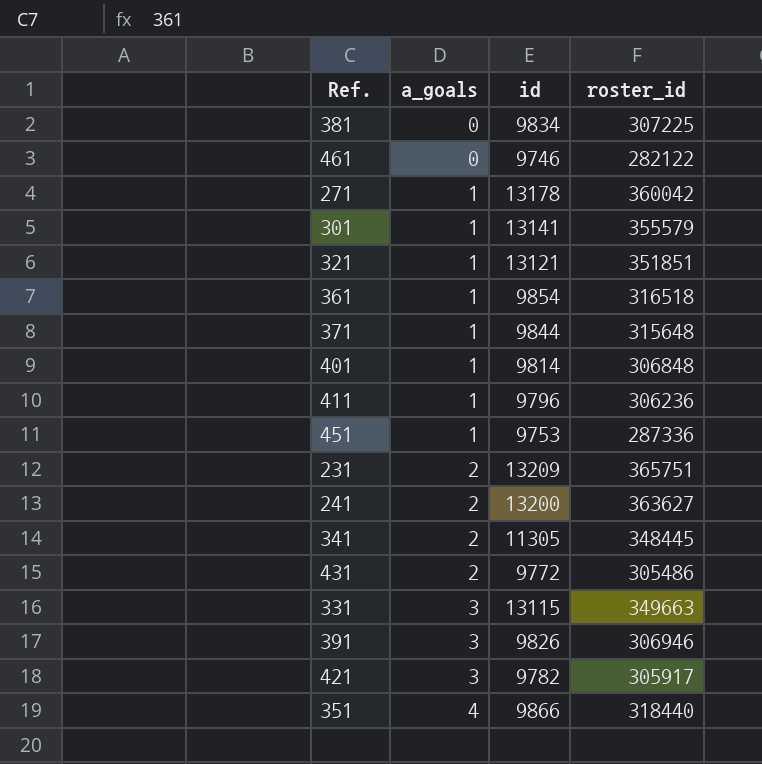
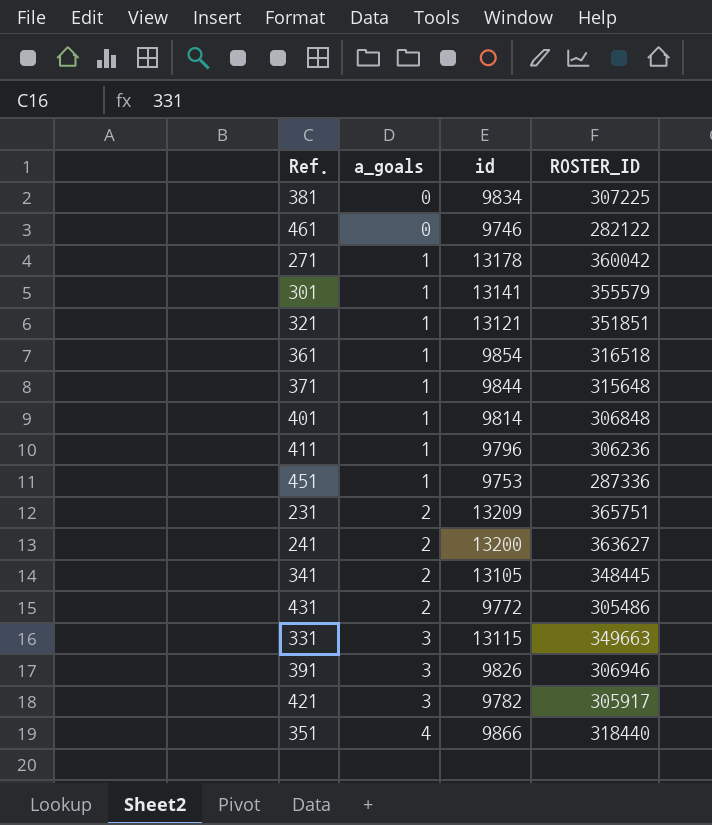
column name: roster_id -> ROSTER_ID
341 | id: 11305 -> 13105

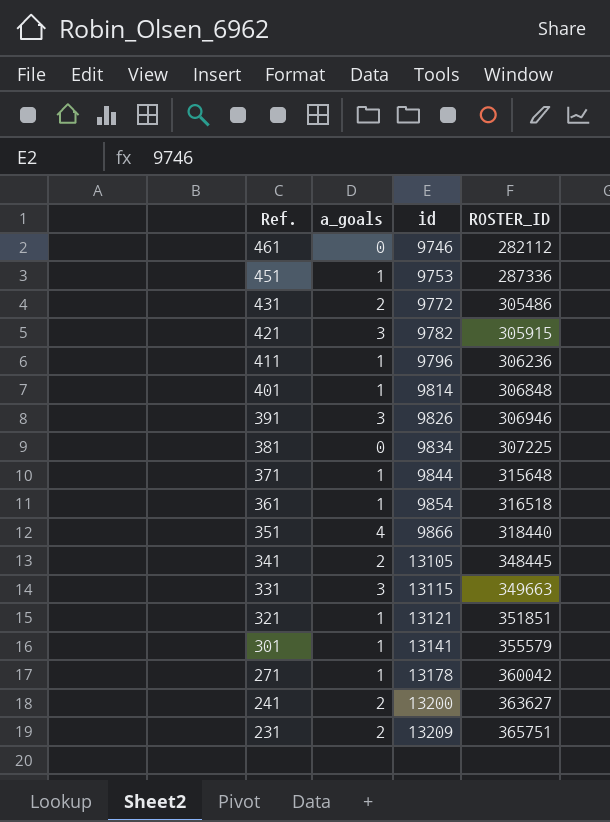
row order: a_goals ascending -> Ref. descending
461 | ROSTER_ID: 282122 -> 282112
421 | ROSTER_ID: 305917 -> 305915

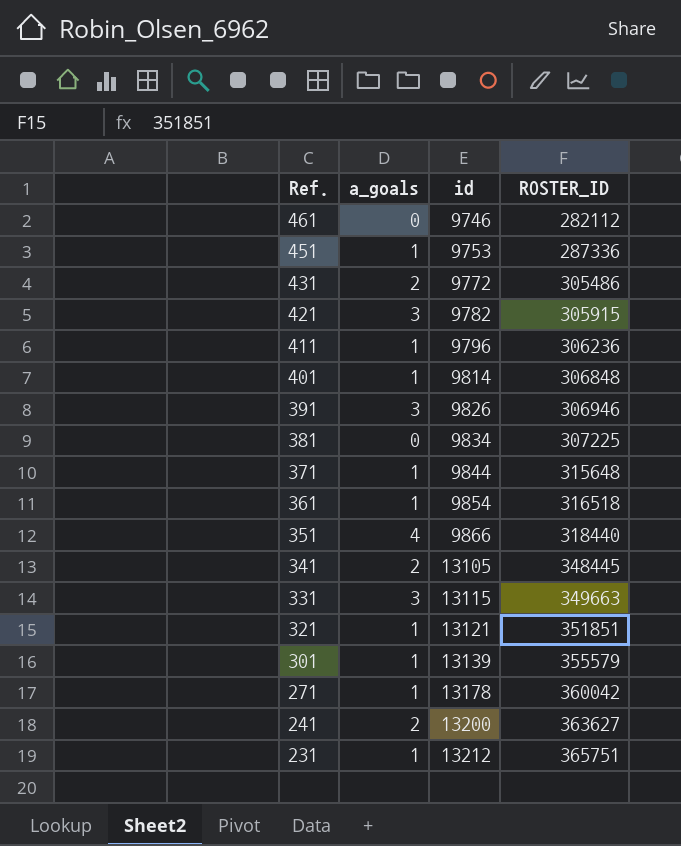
301 | id: 13141 -> 13139
231 | a_goals: 2 -> 1
231 | id: 13209 -> 13212

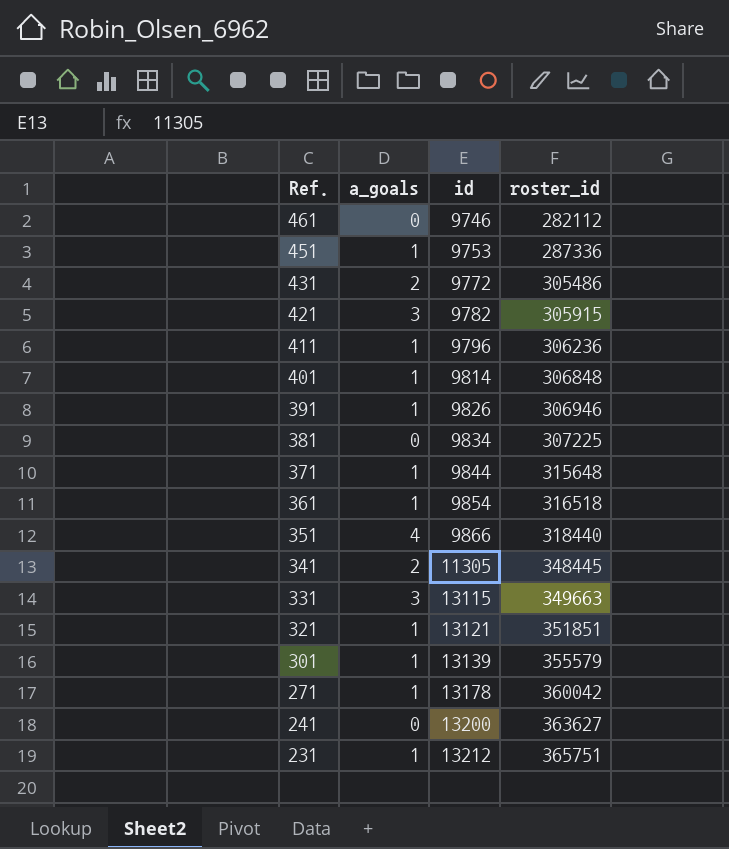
column name: ROSTER_ID -> roster_id
391 | a_goals: 3 -> 1
341 | id: 13105 -> 11305
241 | a_goals: 2 -> 0

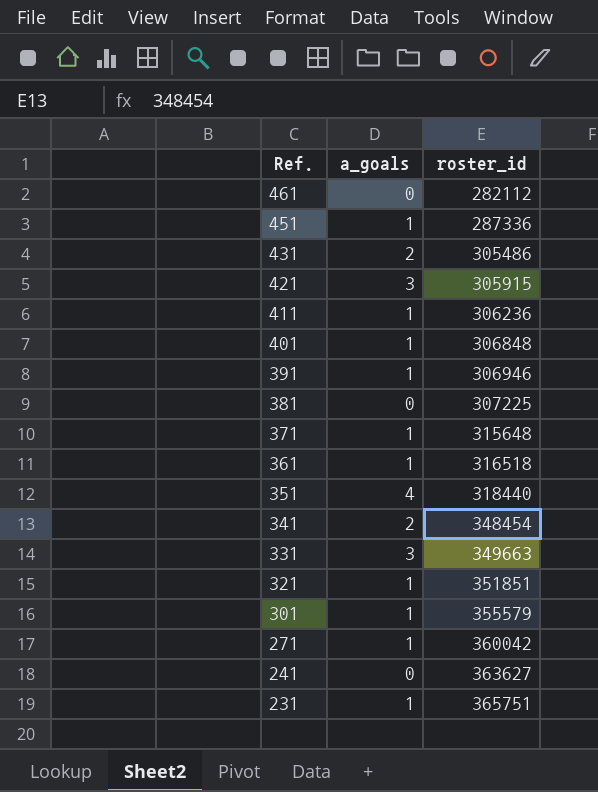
column id | position: 3 -> none
341 | roster_id: 348445 -> 348454

